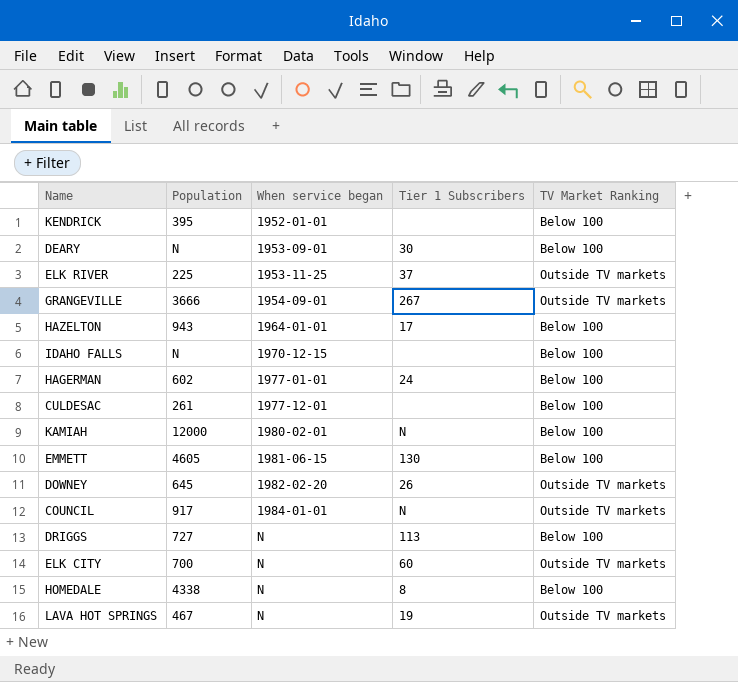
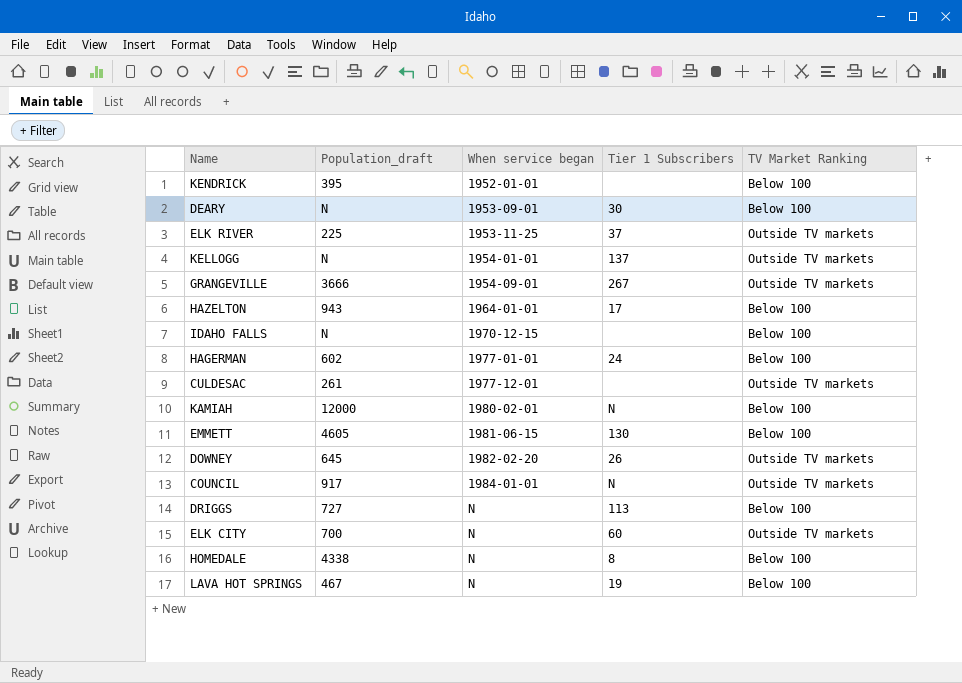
column name: Population -> Population_draft
row KELLOGG: none -> N | 1954-01-01 | 137 | Outside TV markets
CULDESAC | TV Market Ranking: Below 100 -> Outside TV markets
LAVA HOT SPRINGS | TV Market Ranking: Outside TV markets -> Below 100

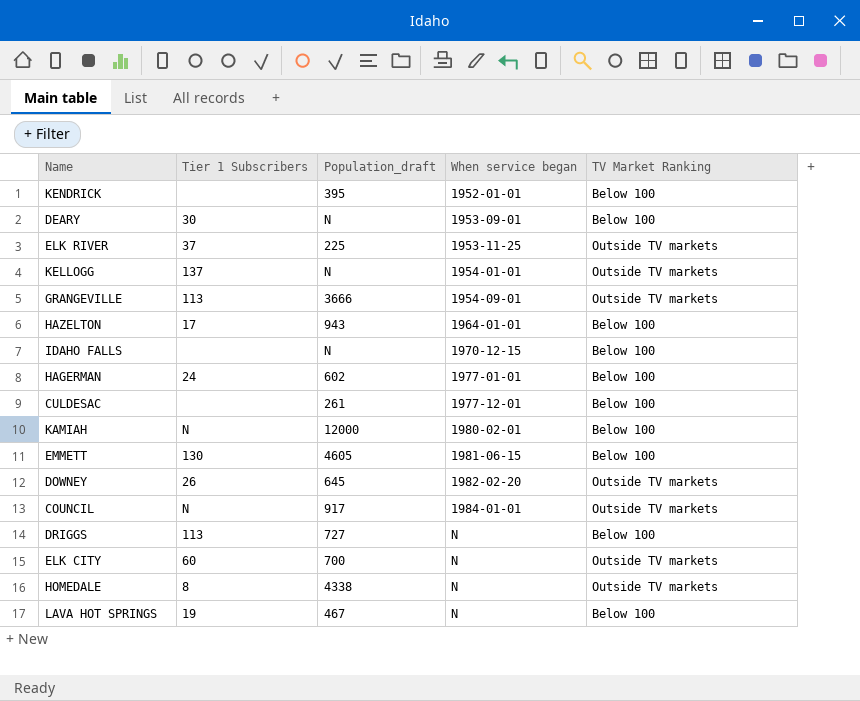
column Tier 1 Subscribers | position: 4 -> 2
GRANGEVILLE | Tier 1 Subscribers: 267 -> 113
CULDESAC | TV Market Ranking: Outside TV markets -> Below 100
HOMEDALE | TV Market Ranking: Below 100 -> Outside TV markets

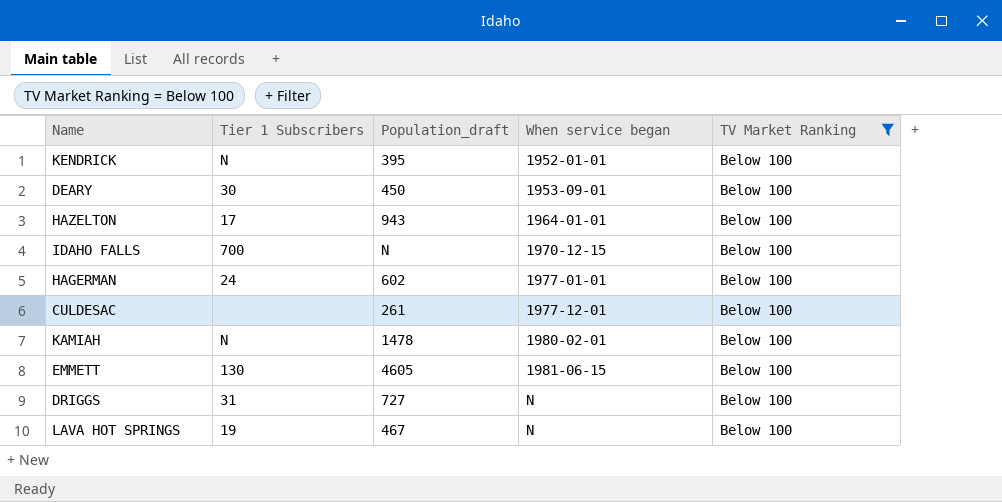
filter: none -> TV Market Ranking = Below 100
KENDRICK | Tier 1 Subscribers: none -> N
DEARY | Population_draft: N -> 450
IDAHO FALLS | Tier 1 Subscribers: none -> 700
KAMIAH | Population_draft: 12000 -> 1478
DRIGGS | Tier 1 Subscribers: 113 -> 31

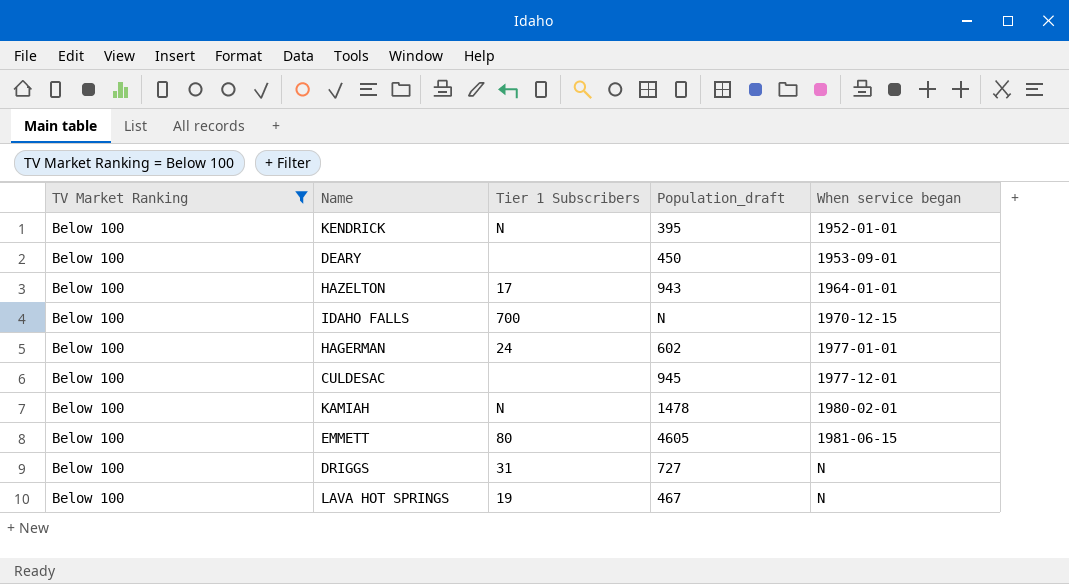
column TV Market Ranking | position: 5 -> 1
DEARY | Tier 1 Subscribers: 30 -> none
CULDESAC | Population_draft: 261 -> 945
EMMETT | Tier 1 Subscribers: 130 -> 80

